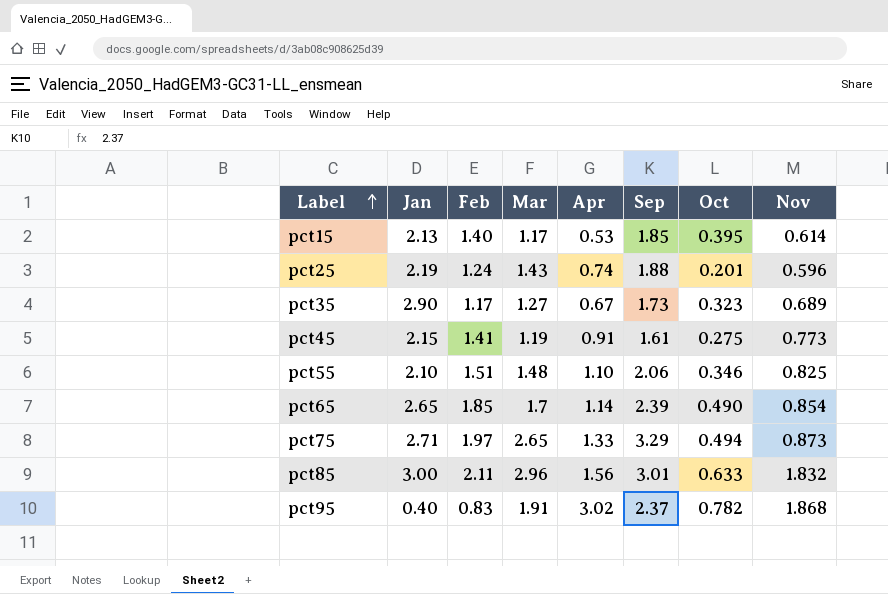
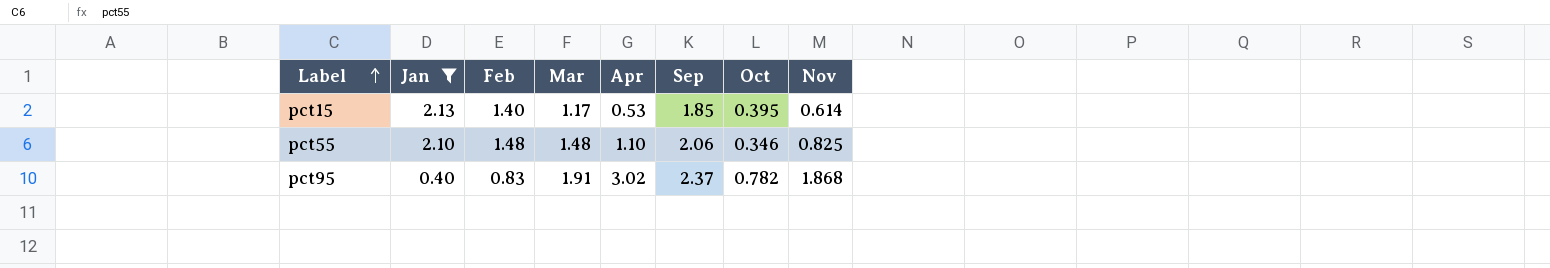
filter: none -> Jan <= 2.13
pct55 | Feb: 1.51 -> 1.48

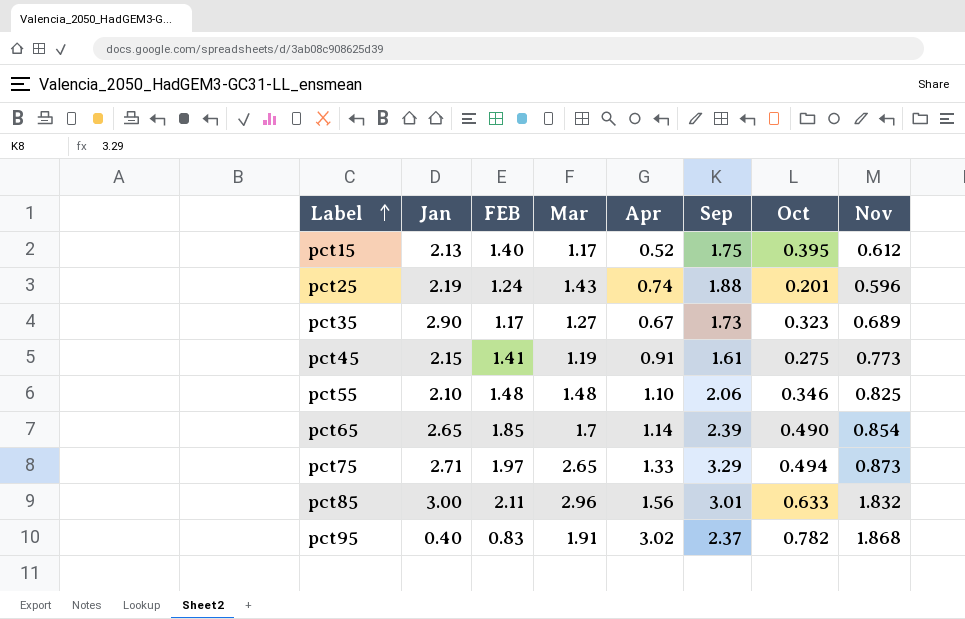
filter: Jan <= 2.13 -> none
column name: Feb -> FEB
pct15 | Apr: 0.53 -> 0.52
pct15 | Sep: 1.85 -> 1.75
pct15 | Nov: 0.614 -> 0.612

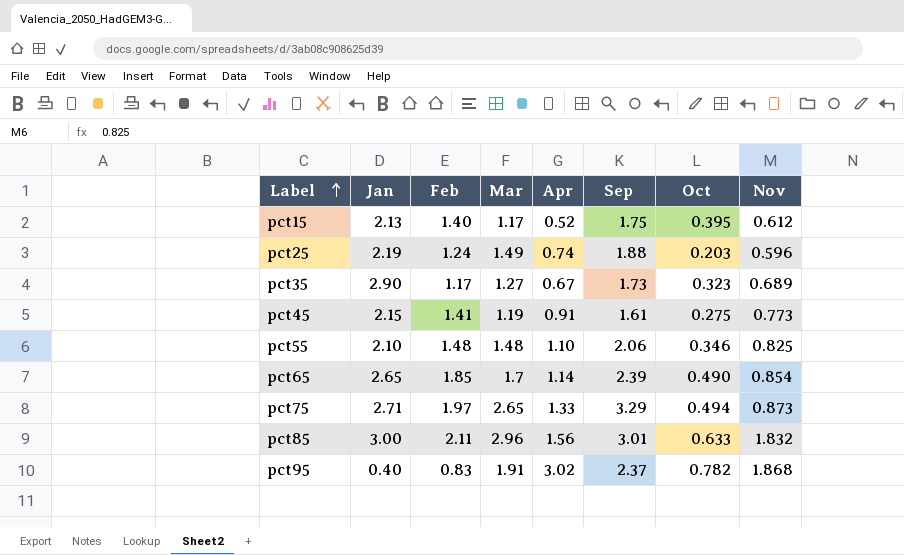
column name: FEB -> Feb
pct25 | Mar: 1.43 -> 1.49
pct25 | Oct: 0.201 -> 0.203

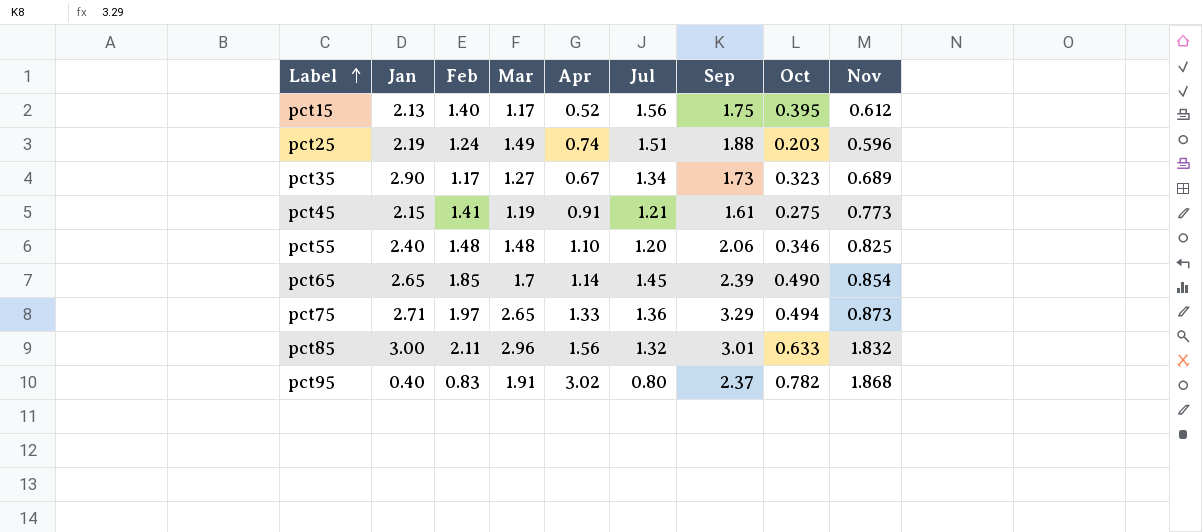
column Jul | position: none -> 6
pct55 | Jan: 2.10 -> 2.40

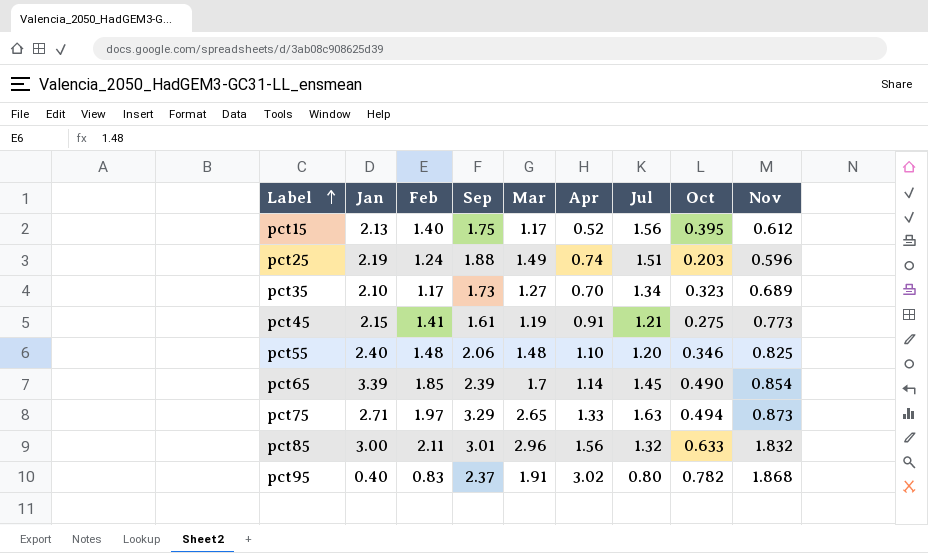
column Sep | position: 7 -> 4
pct35 | Jan: 2.90 -> 2.10
pct35 | Apr: 0.67 -> 0.70
pct65 | Jan: 2.65 -> 3.39
pct75 | Jul: 1.36 -> 1.63

